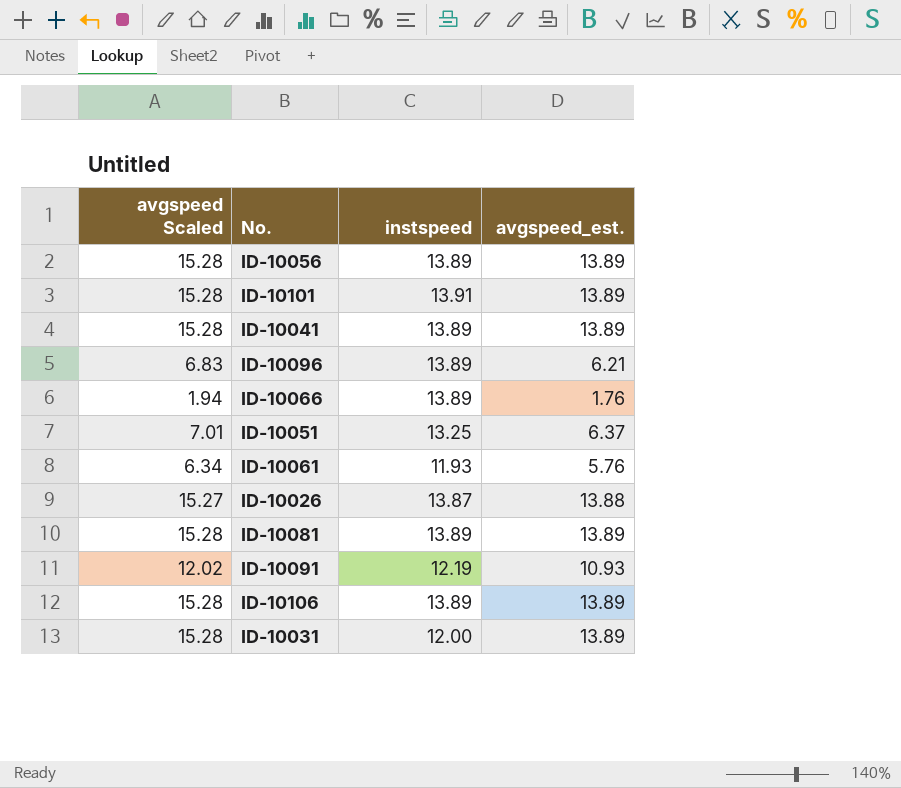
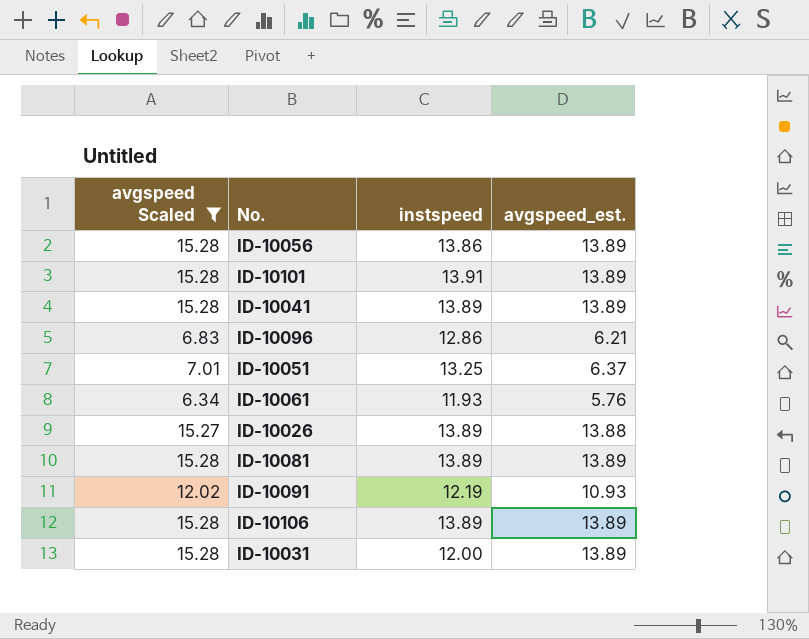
filter: none -> avgspeed Scaled != 1.94
ID-10056 | instspeed: 13.89 -> 13.86
ID-10096 | instspeed: 13.89 -> 12.86
ID-10026 | instspeed: 13.87 -> 13.89

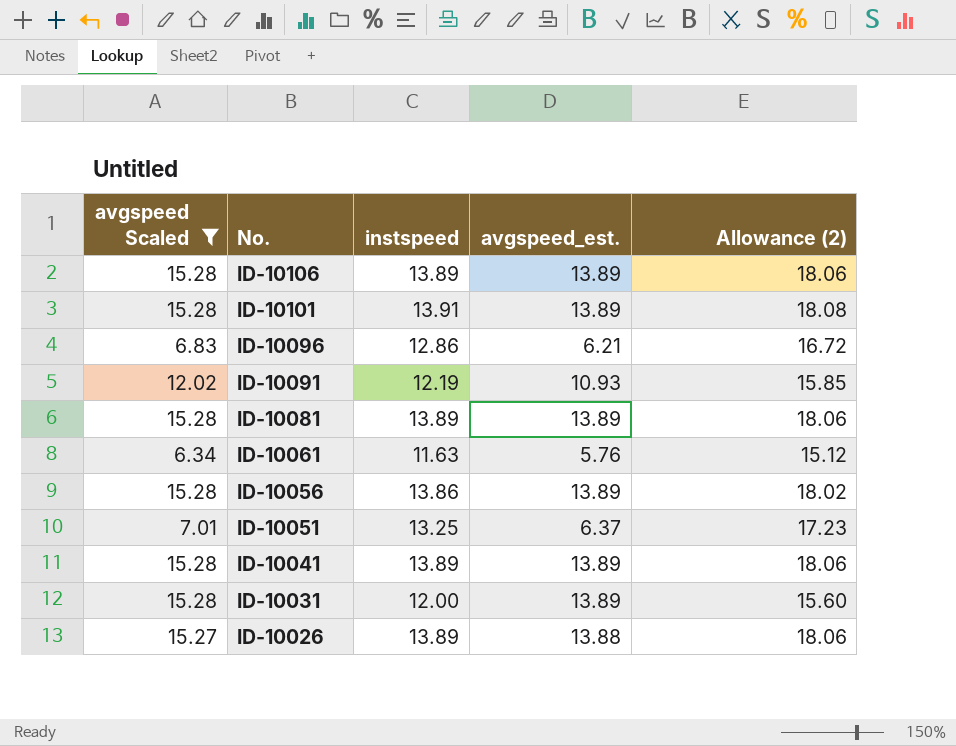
row order: none -> No. descending
column Allowance (2) | formula: none -> [instspeed] * 1.3
ID-10061 | instspeed: 11.93 -> 11.63

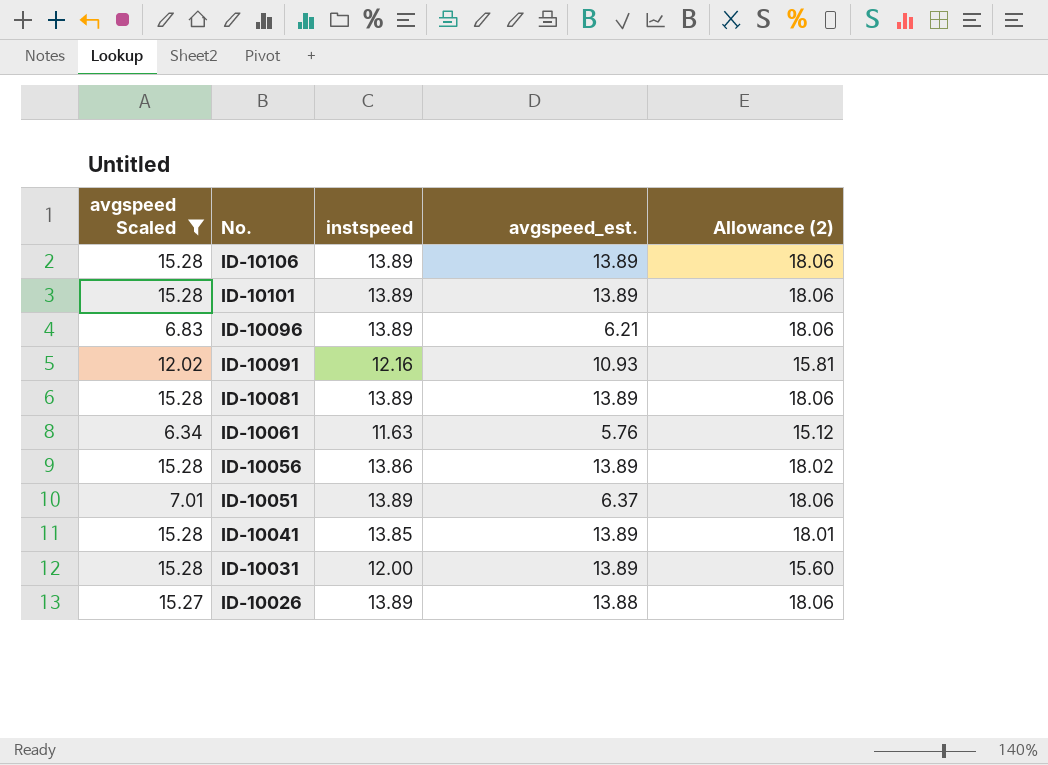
ID-10101 | instspeed: 13.91 -> 13.89
ID-10101 | Allowance (2): 18.08 -> 18.06
ID-10096 | instspeed: 12.86 -> 13.89
ID-10096 | Allowance (2): 16.72 -> 18.06
ID-10091 | instspeed: 12.19 -> 12.16
ID-10091 | Allowance (2): 15.85 -> 15.81
ID-10051 | instspeed: 13.25 -> 13.89
ID-10051 | Allowance (2): 17.23 -> 18.06
ID-10041 | instspeed: 13.89 -> 13.85
ID-10041 | Allowance (2): 18.06 -> 18.01

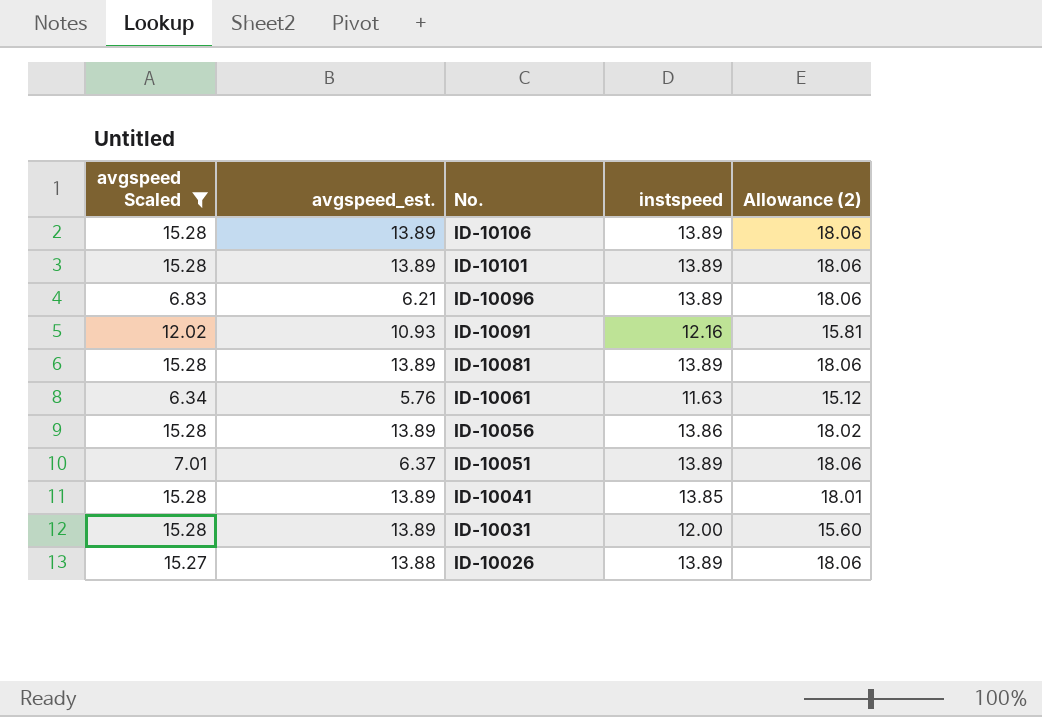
column avgspeed_est. | position: 4 -> 2

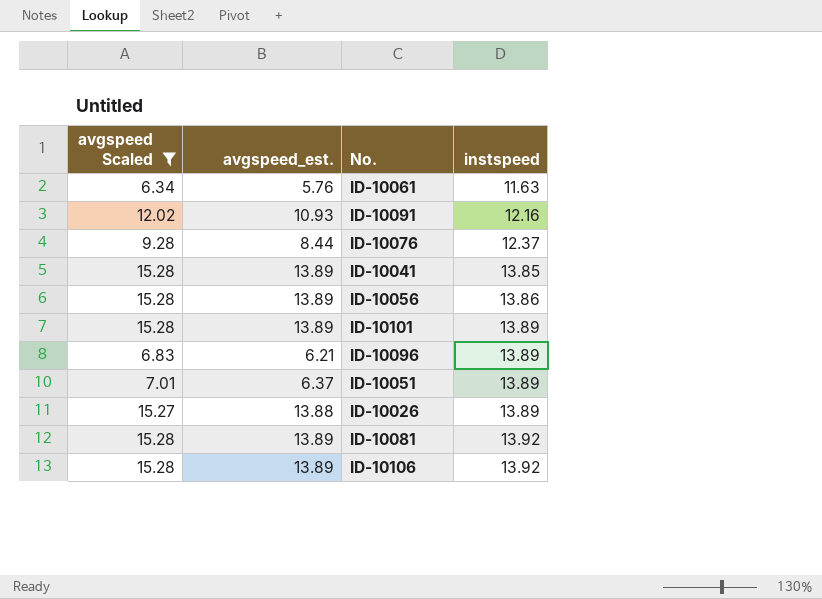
row order: No. descending -> instspeed ascending
column Allowance (2) | formula: [instspeed] * 1.3 -> none
row ID-10031: 15.28 | 13.89 | 12.00 | 15.60 -> none
row ID-10076: none -> 9.28 | 8.44 | 12.37
ID-10081 | instspeed: 13.89 -> 13.92
ID-10106 | instspeed: 13.89 -> 13.92

